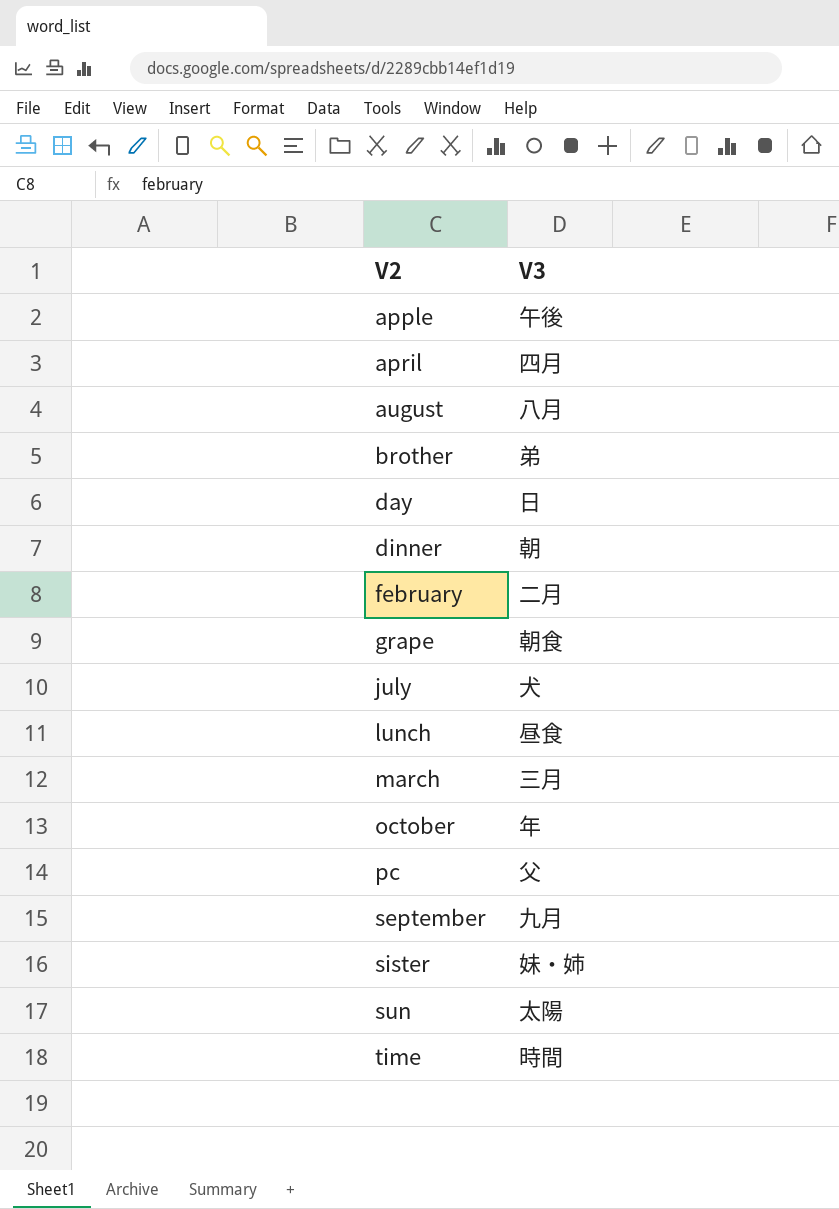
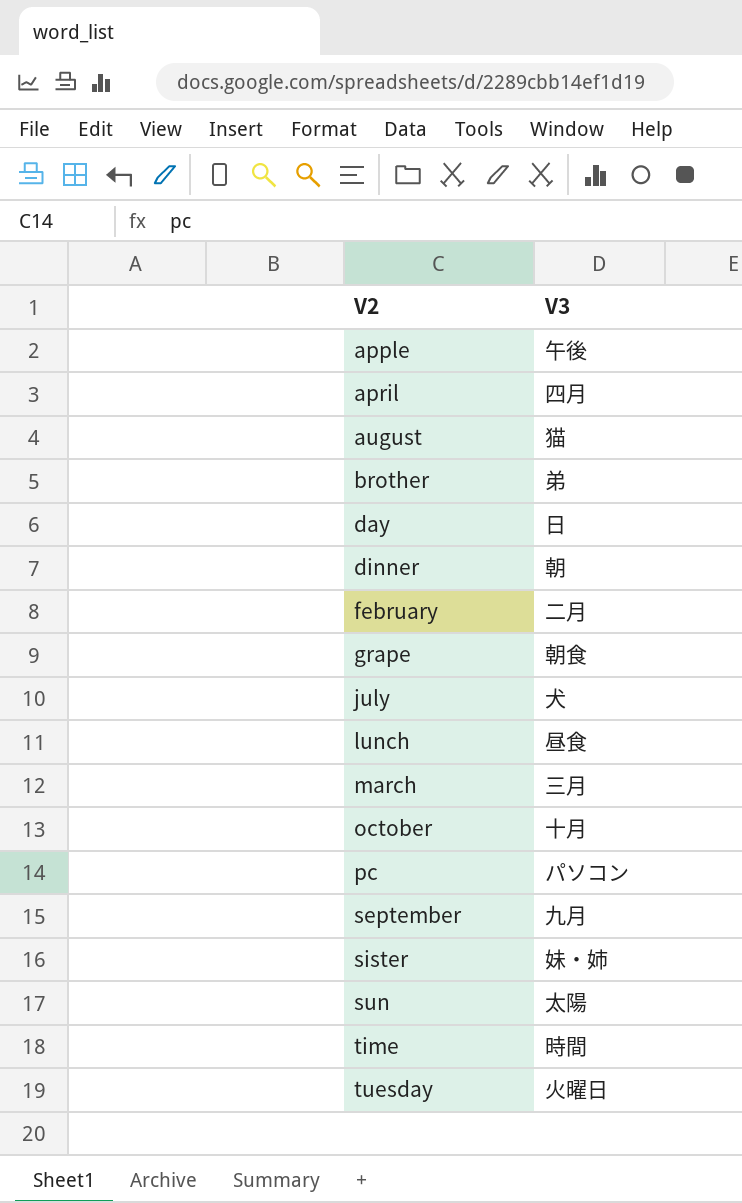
august | V3: 八月 -> 猫
october | V3: 年 -> 十月
pc | V3: 父 -> パソコン
row tuesday: none -> 火曜日

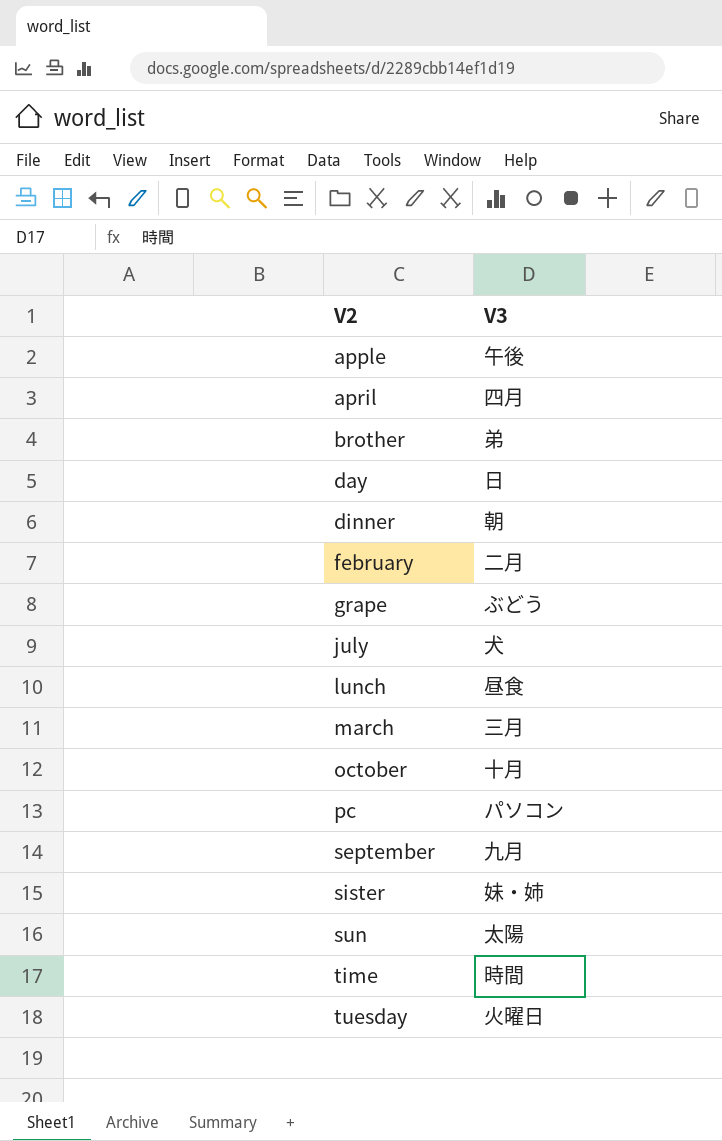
row august: 猫 -> none
grape | V3: 朝食 -> ぶどう

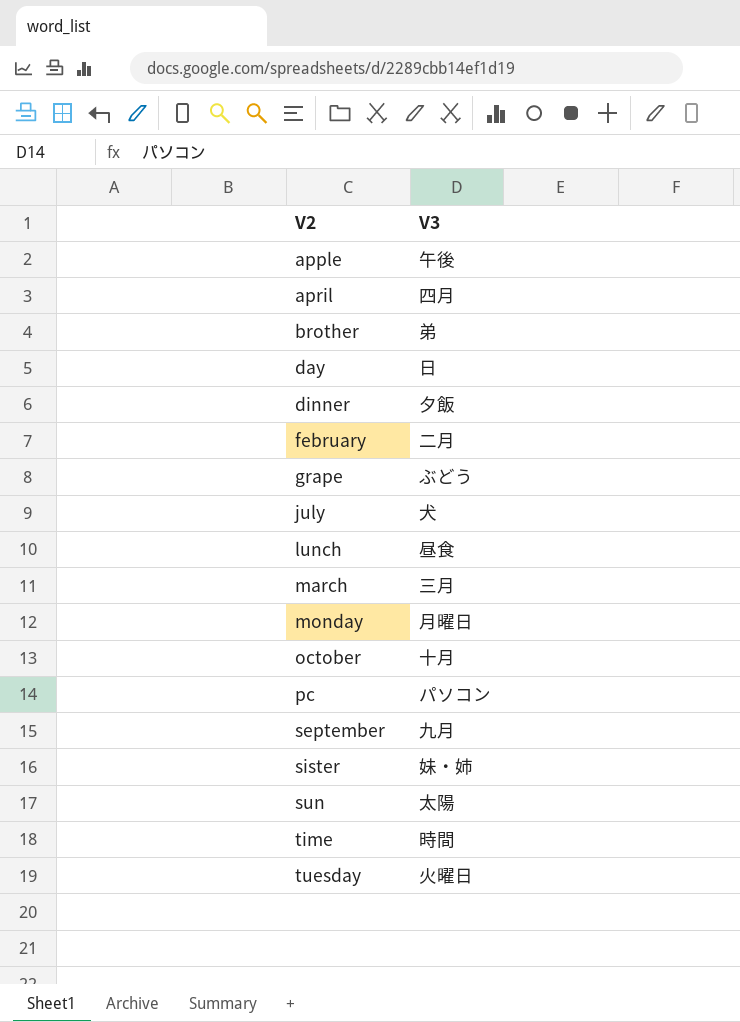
dinner | V3: 朝 -> 夕飯
row monday: none -> 月曜日

